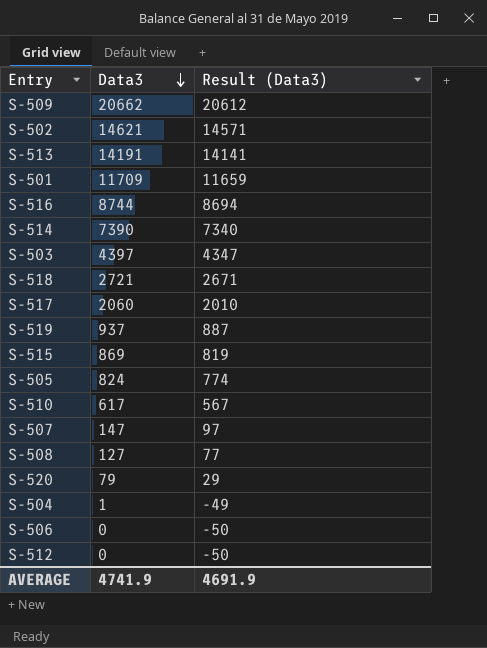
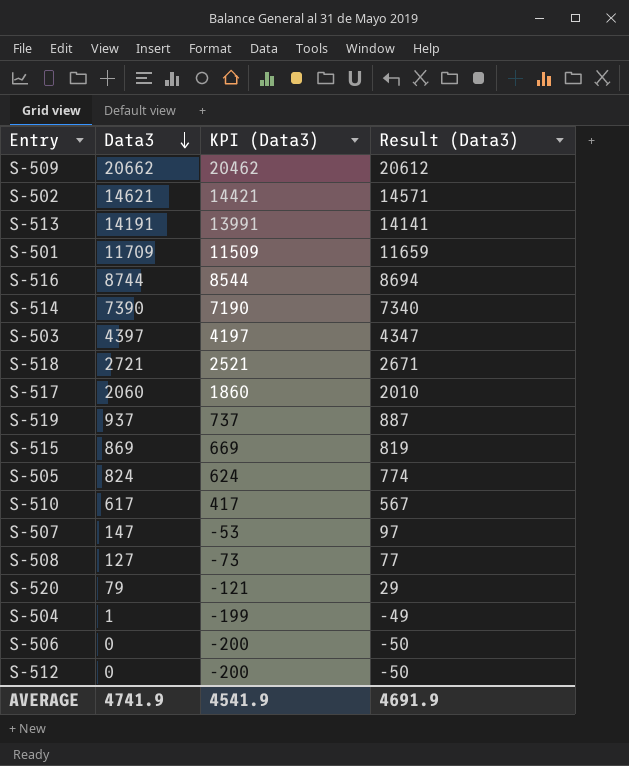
column KPI (Data3) | formula: none -> [Data3] - 200

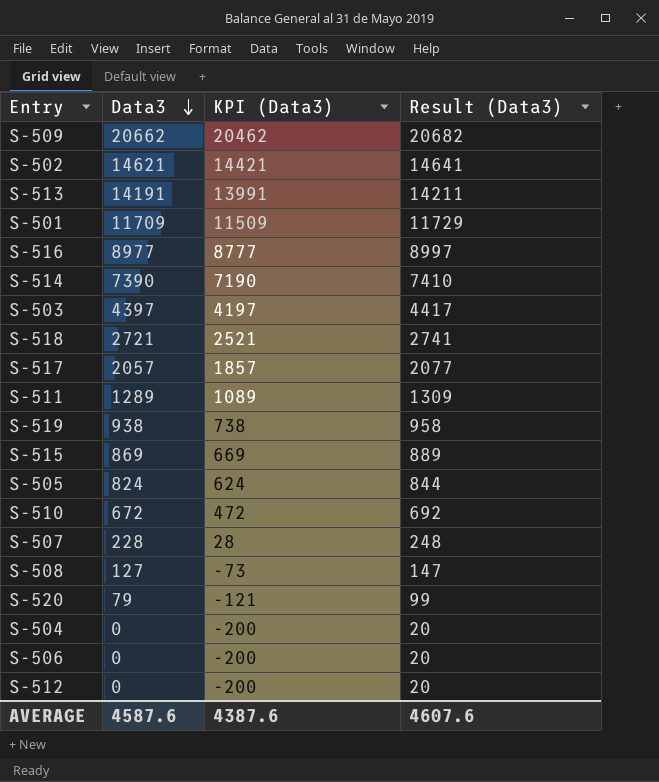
column Result (Data3) | formula: [Data3] - 50 -> [Data3] + 20
S-516 | Data3: 8744 -> 8977
S-516 | KPI (Data3): 8544 -> 8777
S-517 | Data3: 2060 -> 2057
S-517 | KPI (Data3): 1860 -> 1857
row S-511: none -> 1289 | 1089 | 1309
S-519 | Data3: 937 -> 938
S-519 | KPI (Data3): 737 -> 738
S-510 | Data3: 617 -> 672
S-510 | KPI (Data3): 417 -> 472
S-507 | Data3: 147 -> 228
S-507 | KPI (Data3): -53 -> 28
S-504 | Data3: 1 -> 0
S-504 | KPI (Data3): -199 -> -200
AVERAGE | Data3: 4741.9 -> 4587.6
AVERAGE | KPI (Data3): 4541.9 -> 4387.6
AVERAGE | Result (Data3): 4691.9 -> 4607.6

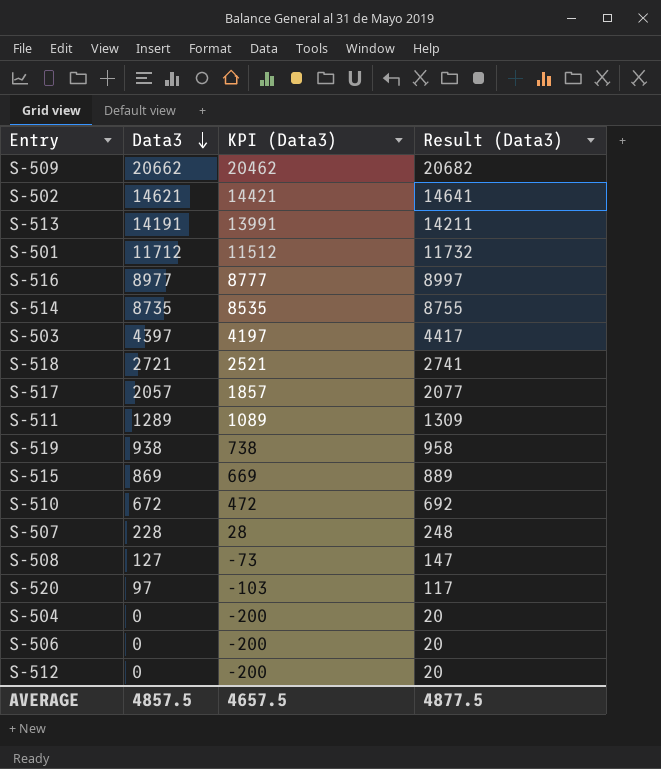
row S-505: 824 | 624 | 844 -> none
S-501 | Data3: 11709 -> 11712
S-501 | KPI (Data3): 11509 -> 11512
S-501 | Result (Data3): 11729 -> 11732
S-514 | Data3: 7390 -> 8735
S-514 | KPI (Data3): 7190 -> 8535
S-514 | Result (Data3): 7410 -> 8755
S-520 | Data3: 79 -> 97
S-520 | KPI (Data3): -121 -> -103
S-520 | Result (Data3): 99 -> 117
AVERAGE | Data3: 4587.6 -> 4857.5
AVERAGE | KPI (Data3): 4387.6 -> 4657.5
AVERAGE | Result (Data3): 4607.6 -> 4877.5

